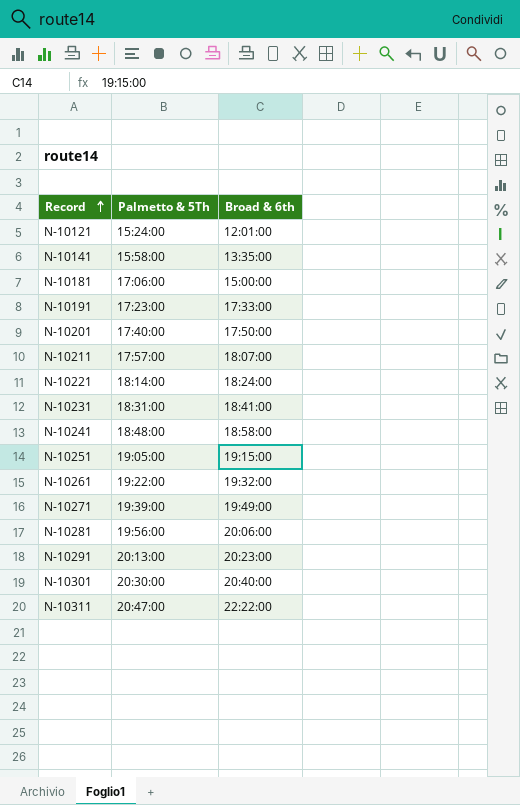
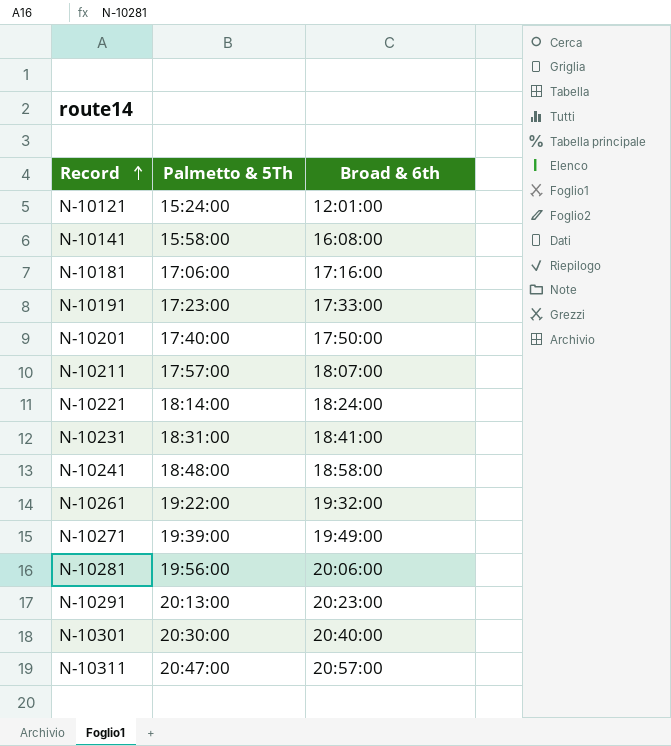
row N-10251: 19:05:00 | 19:15:00 -> none
N-10141 | Broad & 6th: 13:35:00 -> 16:08:00
N-10181 | Broad & 6th: 15:00:00 -> 17:16:00
N-10311 | Broad & 6th: 22:22:00 -> 20:57:00

